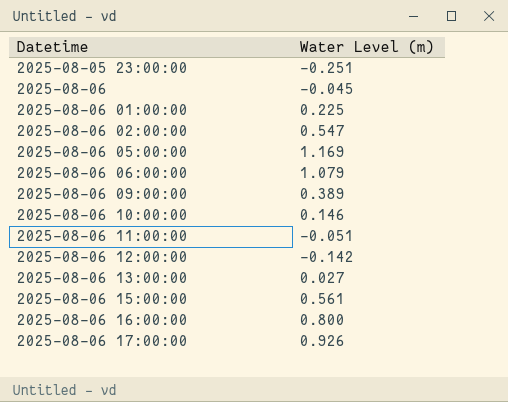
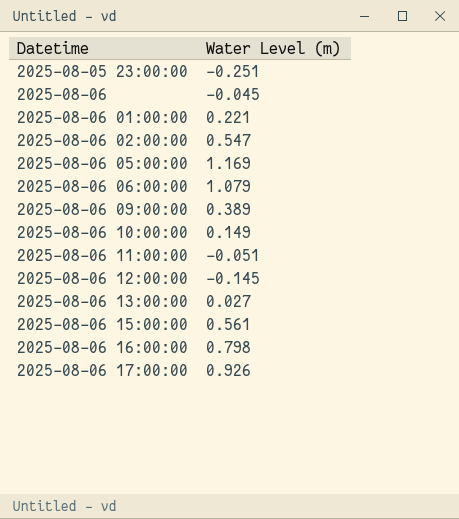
2025-08-06 01:00:00 | Water Level (m): 0.225 -> 0.221
2025-08-06 10:00:00 | Water Level (m): 0.146 -> 0.149
2025-08-06 12:00:00 | Water Level (m): -0.142 -> -0.145
2025-08-06 16:00:00 | Water Level (m): 0.800 -> 0.798

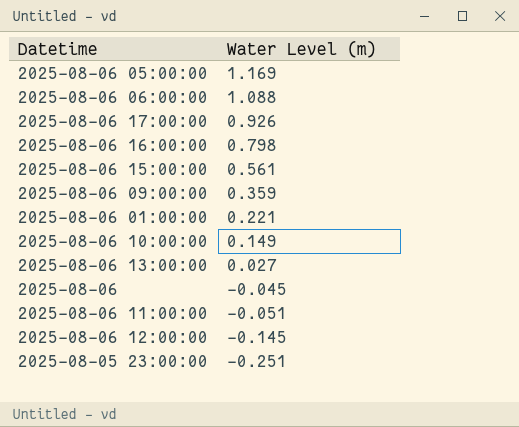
row order: Datetime ascending -> Water Level (m) descending
row 2025-08-06 02:00:00: 0.547 -> none
2025-08-06 06:00:00 | Water Level (m): 1.079 -> 1.088
2025-08-06 09:00:00 | Water Level (m): 0.389 -> 0.359

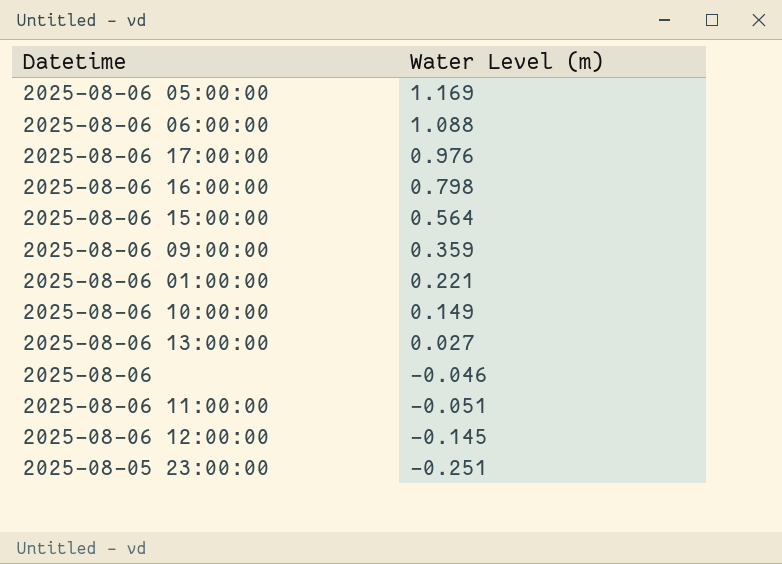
2025-08-06 17:00:00 | Water Level (m): 0.926 -> 0.976
2025-08-06 15:00:00 | Water Level (m): 0.561 -> 0.564
2025-08-06 | Water Level (m): -0.045 -> -0.046

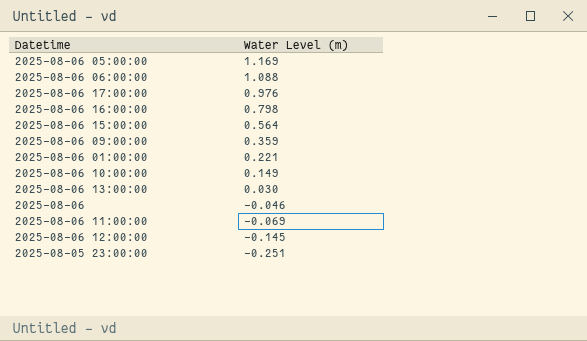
2025-08-06 13:00:00 | Water Level (m): 0.027 -> 0.030
2025-08-06 11:00:00 | Water Level (m): -0.051 -> -0.069

